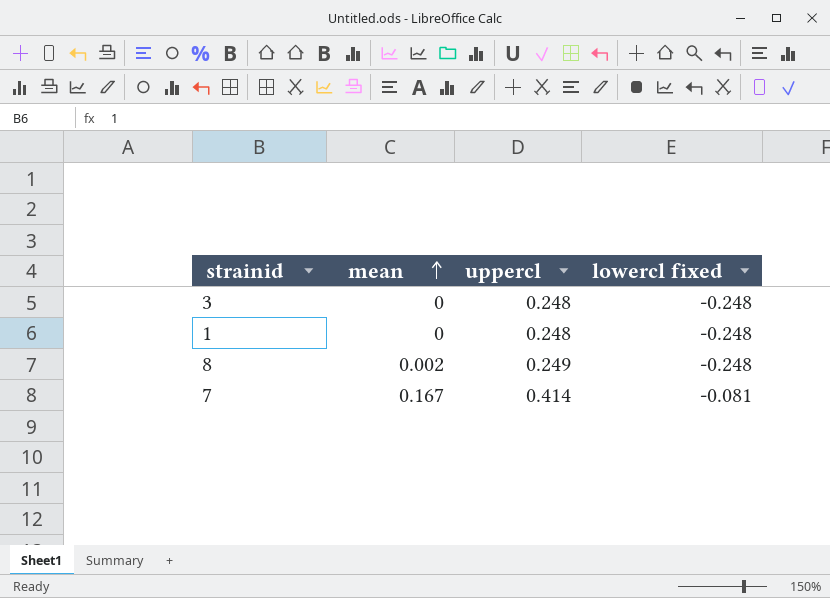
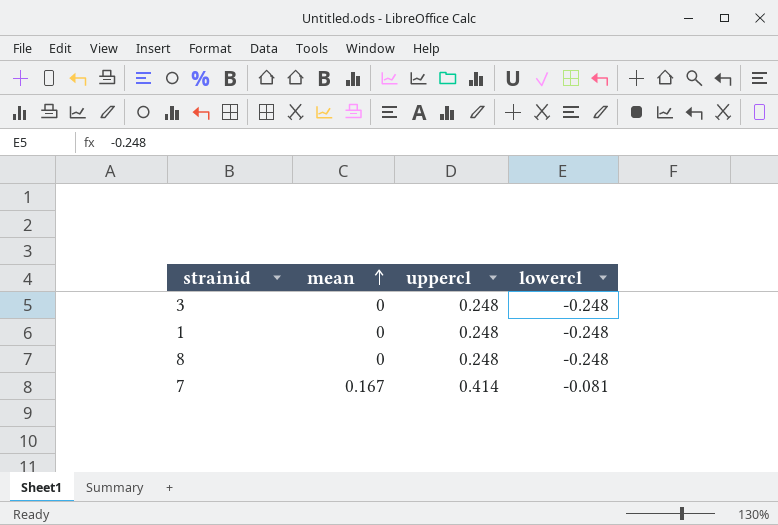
column name: lowercl fixed -> lowercl
8 | mean: 0.002 -> 0
8 | uppercl: 0.249 -> 0.248

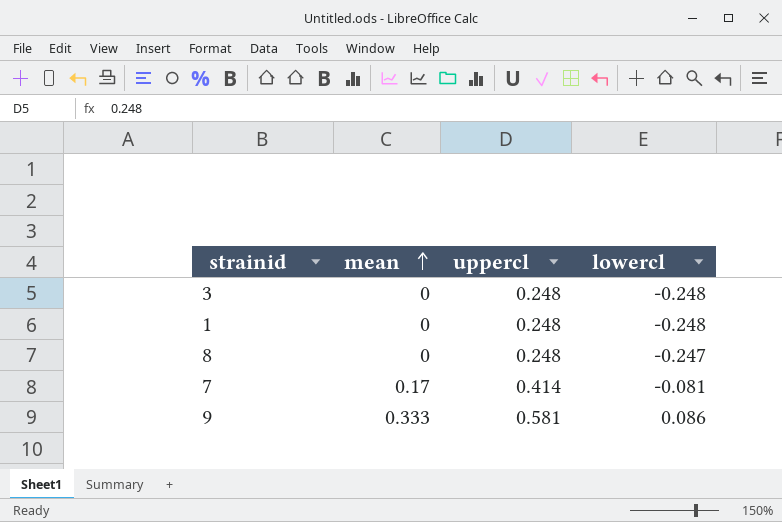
8 | lowercl: -0.248 -> -0.247
7 | mean: 0.167 -> 0.17
row 9: none -> 0.333 | 0.581 | 0.086

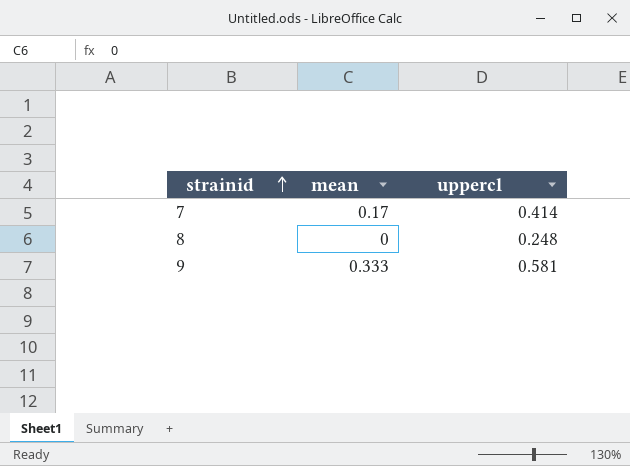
row order: mean ascending -> strainid ascending
column lowercl | position: 4 -> none
row 3: 0 | 0.248 | -0.248 -> none
row 1: 0 | 0.248 | -0.248 -> none

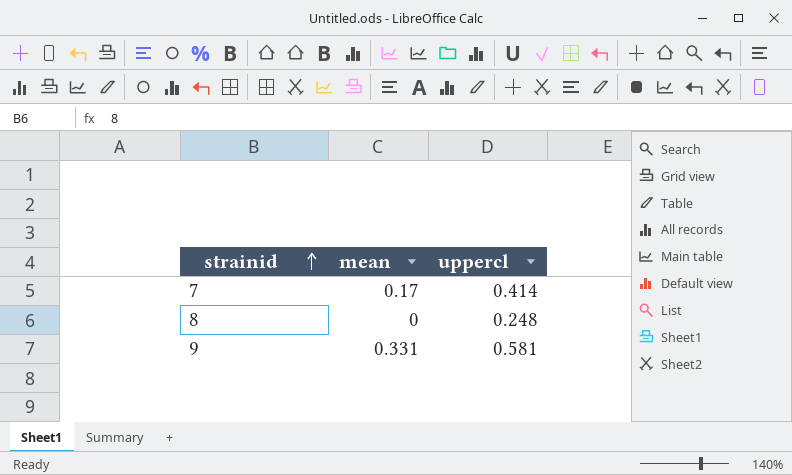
9 | mean: 0.333 -> 0.331

